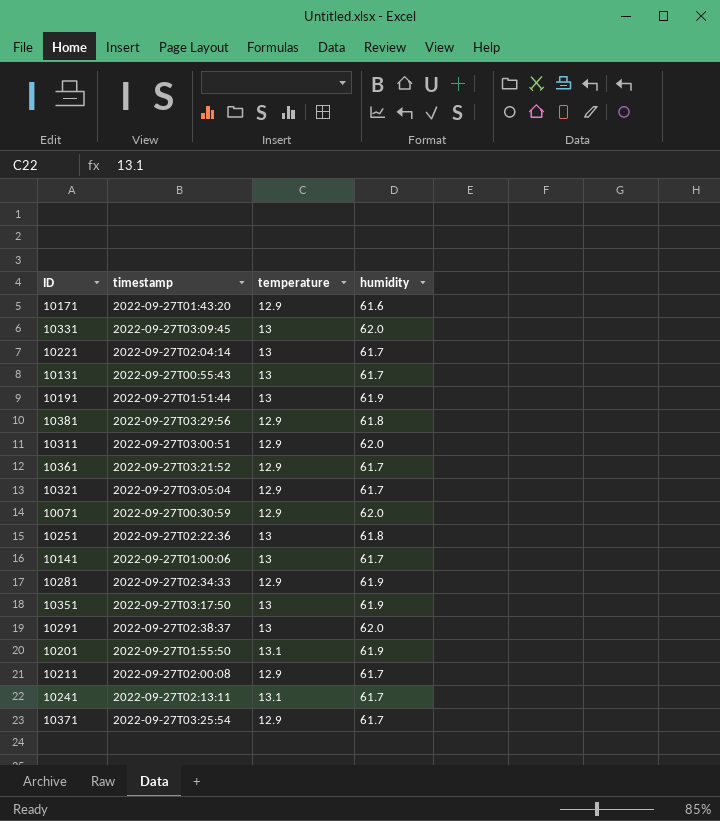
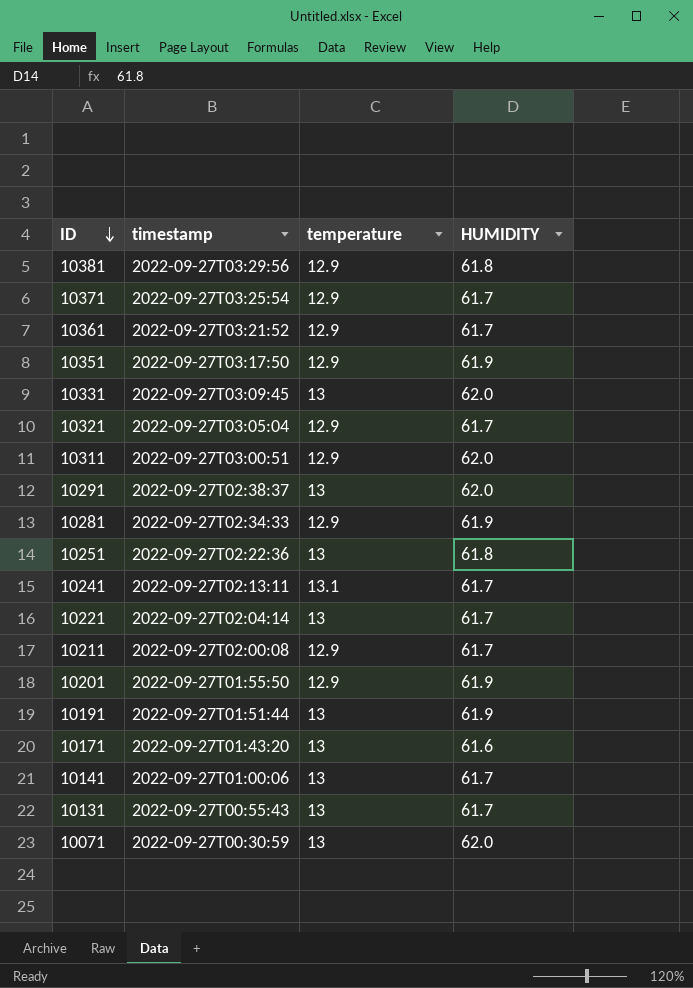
row order: none -> ID descending
column name: humidity -> HUMIDITY
10351 | temperature: 13 -> 12.9
10201 | temperature: 13.1 -> 12.9
10171 | temperature: 12.9 -> 13
10071 | temperature: 12.9 -> 13

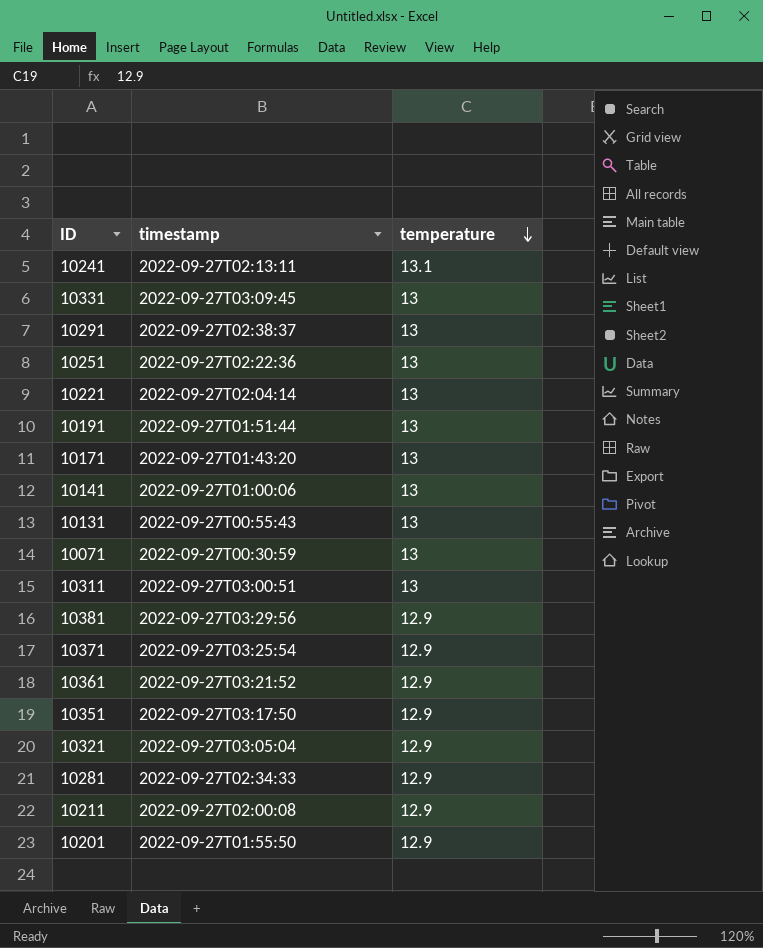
row order: ID descending -> temperature descending
column HUMIDITY | position: 4 -> none
10311 | temperature: 12.9 -> 13

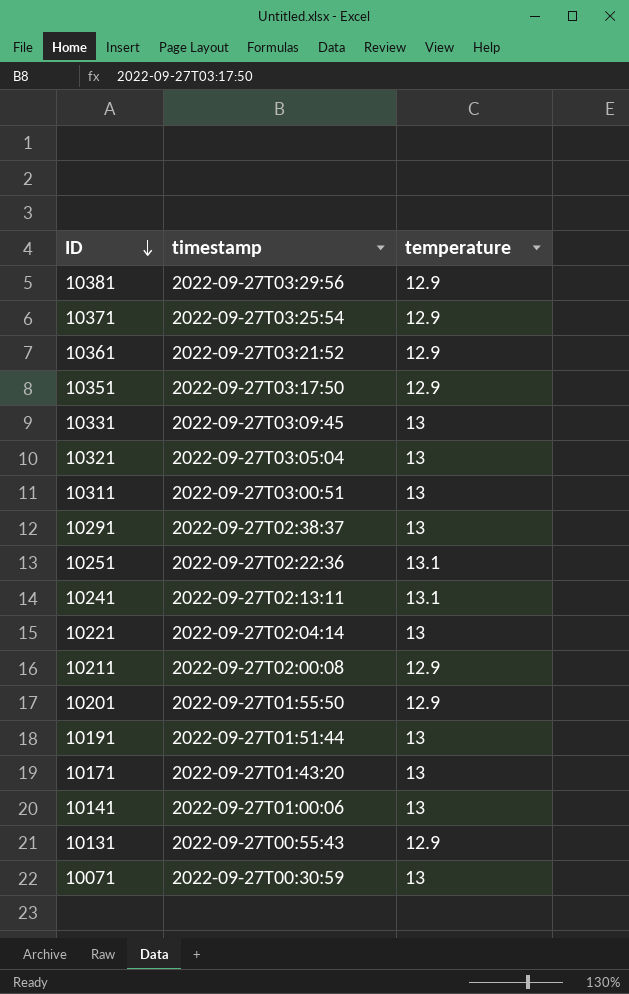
row order: temperature descending -> ID descending
row 10281: 2022-09-27T02:34:33 | 12.9 -> none
10321 | temperature: 12.9 -> 13
10251 | temperature: 13 -> 13.1
10131 | temperature: 13 -> 12.9

